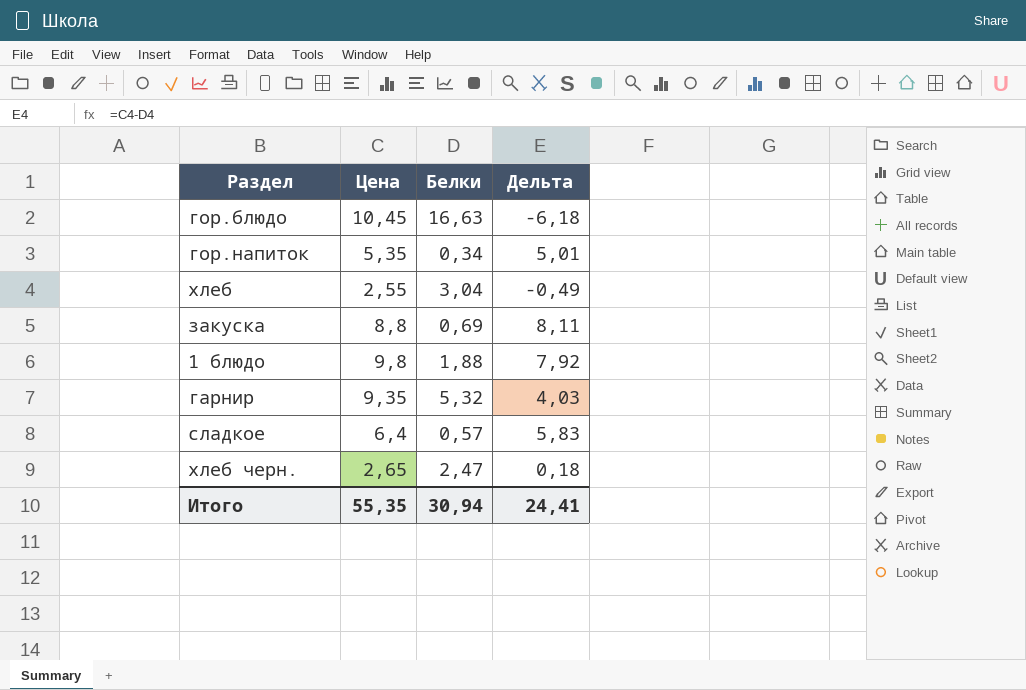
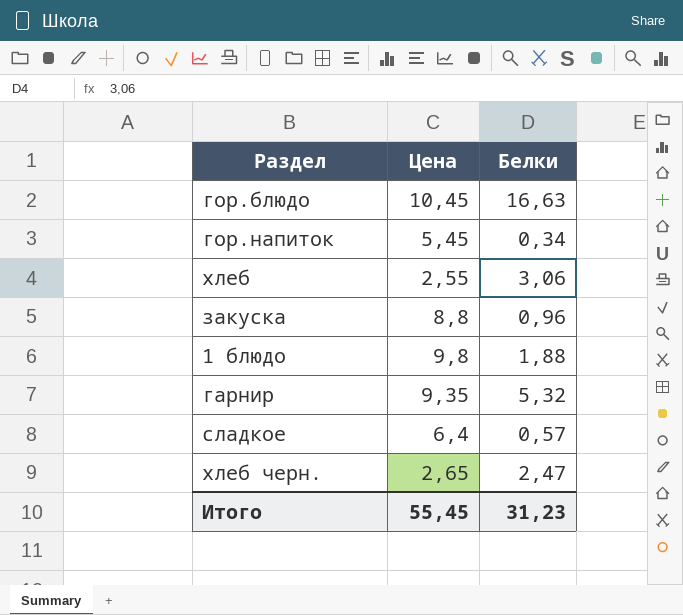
column Дельта | formula: [Цена] - [Белки] -> none
гор.напиток | Цена: 5,35 -> 5,45
хлеб | Белки: 3,04 -> 3,06
закуска | Белки: 0,69 -> 0,96
Итого | Цена: 55,35 -> 55,45
Итого | Белки: 30,94 -> 31,23

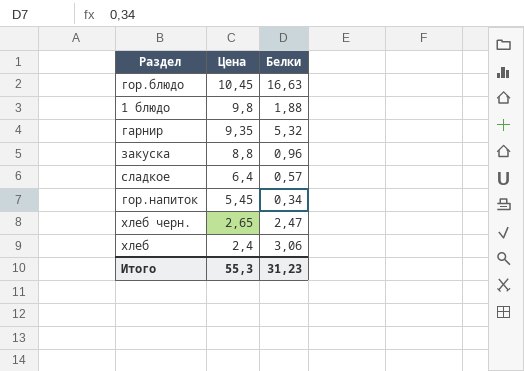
row order: none -> Цена descending
хлеб | Цена: 2,55 -> 2,4
Итого | Цена: 55,45 -> 55,3

